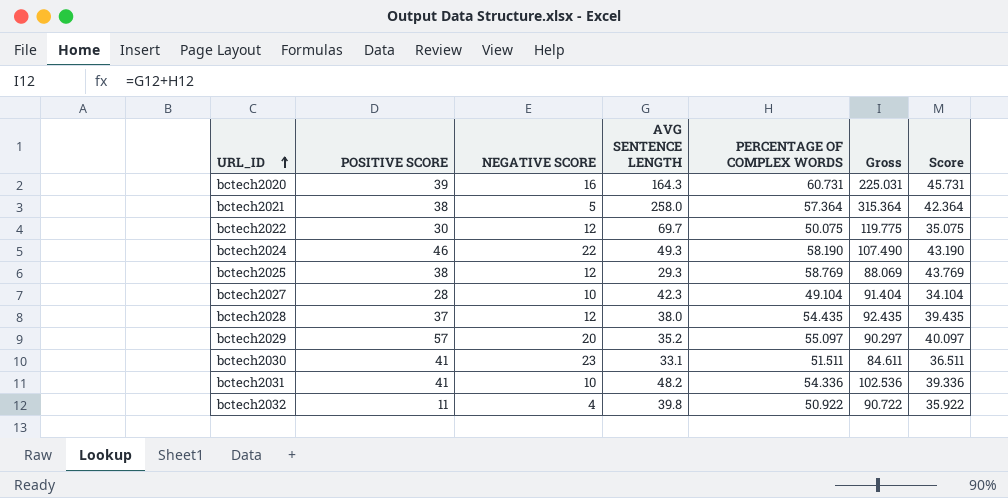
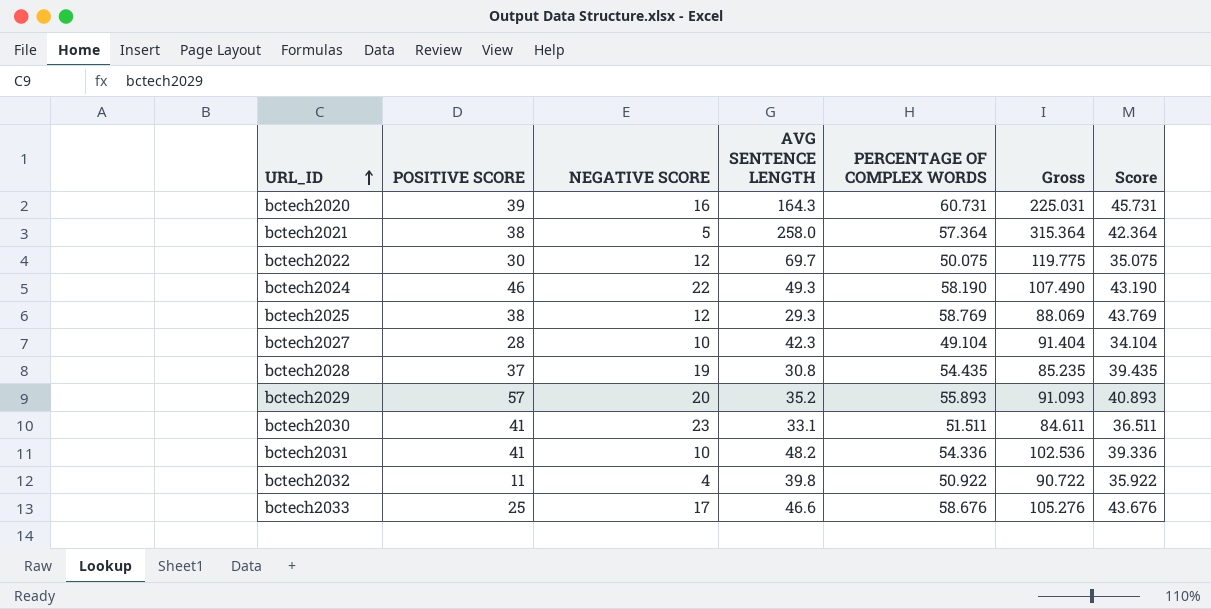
bctech2028 | NEGATIVE SCORE: 12 -> 19
bctech2028 | AVG SENTENCE LENGTH: 38.0 -> 30.8
bctech2028 | Gross: 92.435 -> 85.235
bctech2029 | PERCENTAGE OF COMPLEX WORDS: 55.097 -> 55.893
bctech2029 | Gross: 90.297 -> 91.093
bctech2029 | Score: 40.097 -> 40.893
row bctech2033: none -> 25 | 17 | 46.6 | 58.676 | 105.276 | 43.676

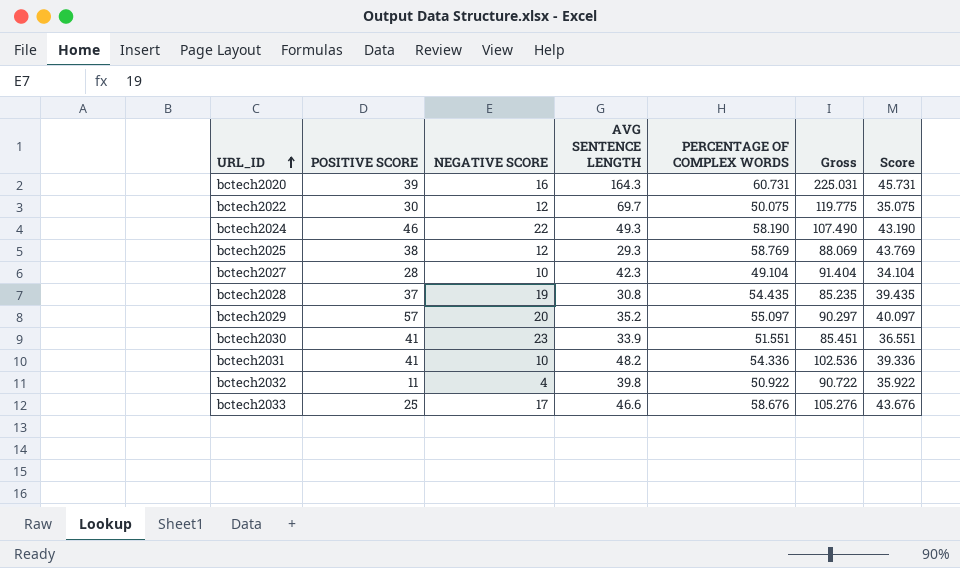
row bctech2021: 38 | 5 | 258.0 | 57.364 | 315.364 | 42.364 -> none
bctech2029 | PERCENTAGE OF COMPLEX WORDS: 55.893 -> 55.097
bctech2029 | Gross: 91.093 -> 90.297
bctech2029 | Score: 40.893 -> 40.097
bctech2030 | AVG SENTENCE LENGTH: 33.1 -> 33.9
bctech2030 | PERCENTAGE OF COMPLEX WORDS: 51.511 -> 51.551
bctech2030 | Gross: 84.611 -> 85.451
bctech2030 | Score: 36.511 -> 36.551

